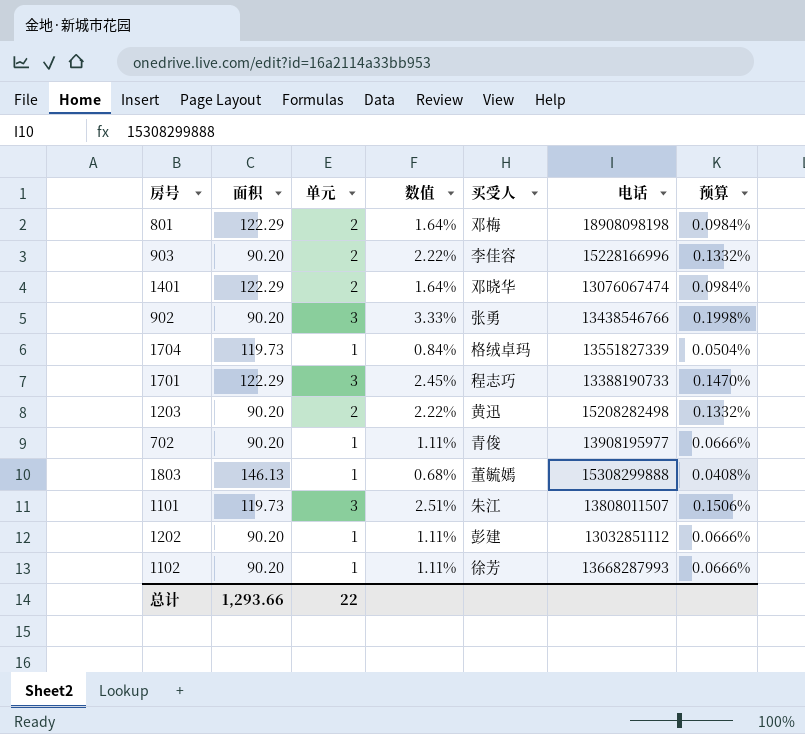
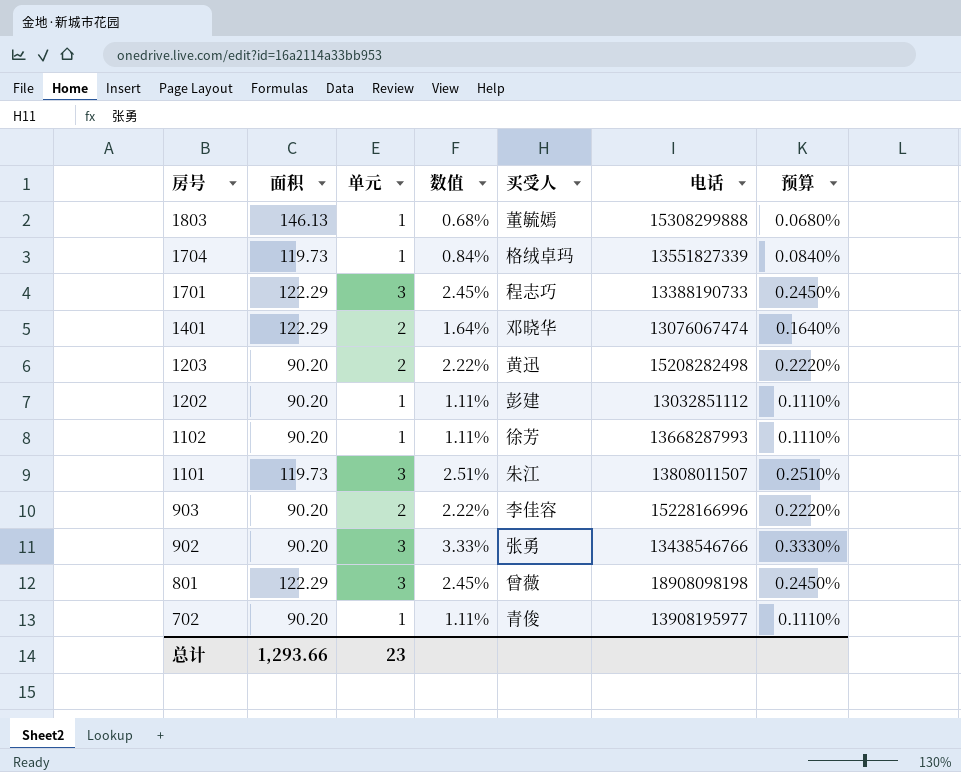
row order: none -> 房号 descending
column 预算 | formula: [数值] * 0.06 -> [数值] * 0.1
801 | 单元: 2 -> 3
801 | 数值: 1.64% -> 2.45%
801 | 买受人: 邓梅 -> 曾薇
总计 | 单元: 22 -> 23

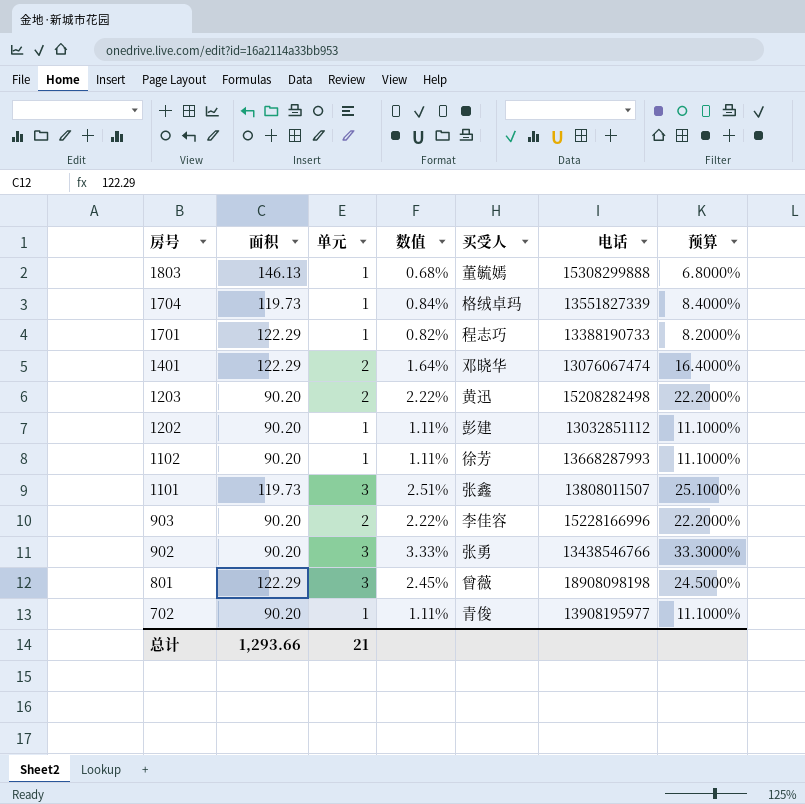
column 预算 | formula: [数值] * 0.1 -> [数值] * 10
1701 | 单元: 3 -> 1
1701 | 数值: 2.45% -> 0.82%
1101 | 买受人: 朱江 -> 张鑫
总计 | 单元: 23 -> 21

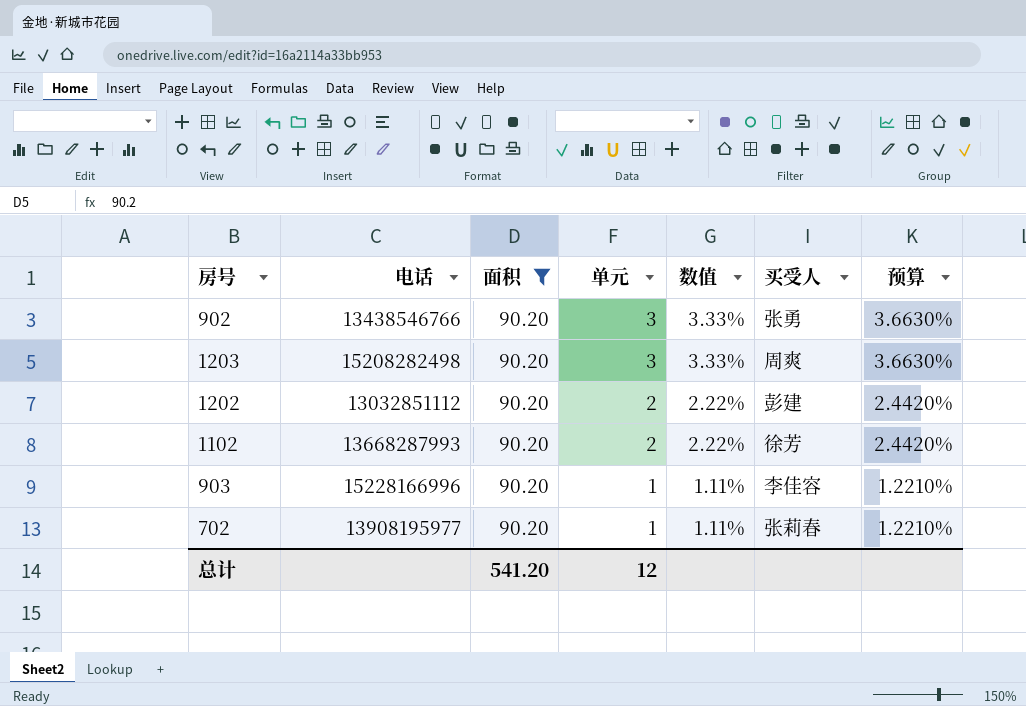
filter: none -> 面积 = 90.20
row order: 房号 descending -> 单元 descending
column 电话 | position: 6 -> 2
column 预算 | formula: [数值] * 10 -> [数值] * 1.1
1203 | 单元: 2 -> 3
1203 | 数值: 2.22% -> 3.33%
1203 | 买受人: 黄迅 -> 周爽
1202 | 单元: 1 -> 2
1202 | 数值: 1.11% -> 2.22%
1102 | 单元: 1 -> 2
1102 | 数值: 1.11% -> 2.22%
903 | 单元: 2 -> 1
903 | 数值: 2.22% -> 1.11%
702 | 买受人: 青俊 -> 张莉春
总计 | 面积: 1,293.66 -> 541.20
总计 | 单元: 21 -> 12

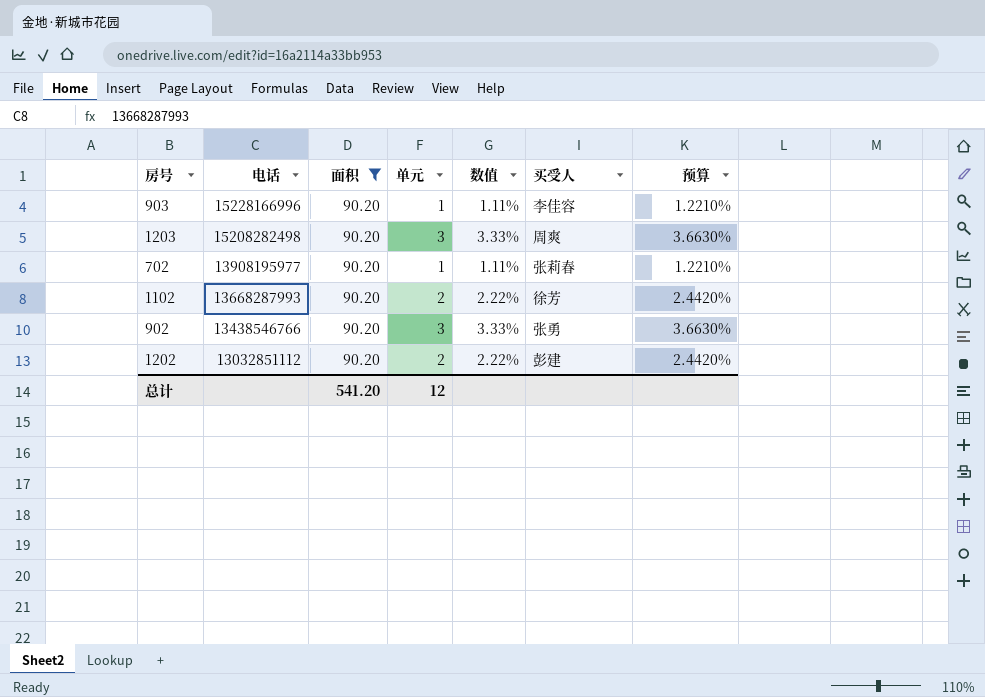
row order: 单元 descending -> 电话 descending

